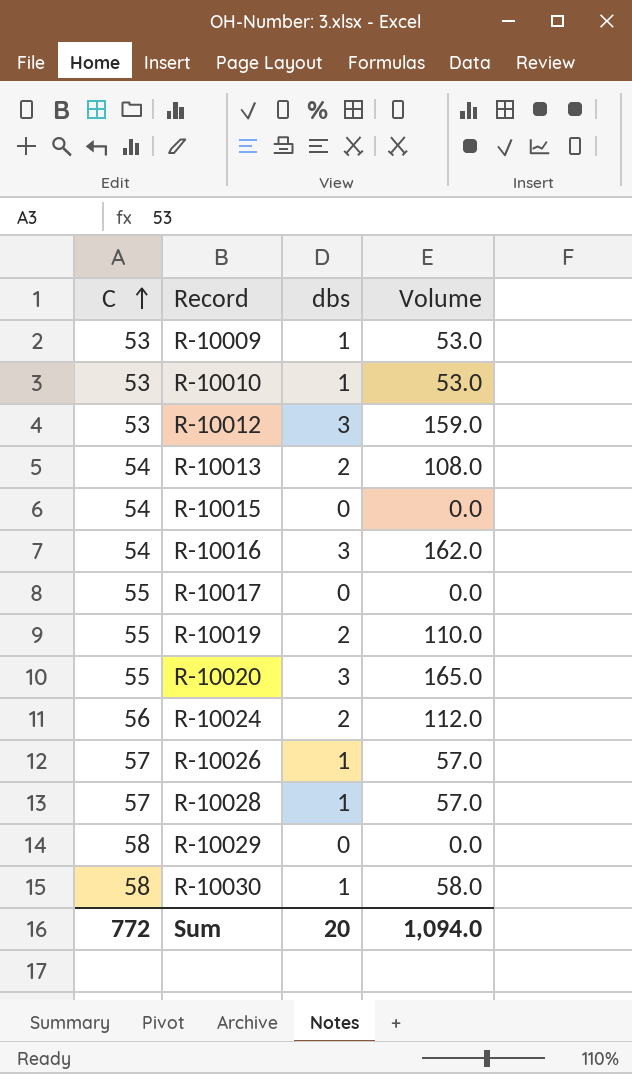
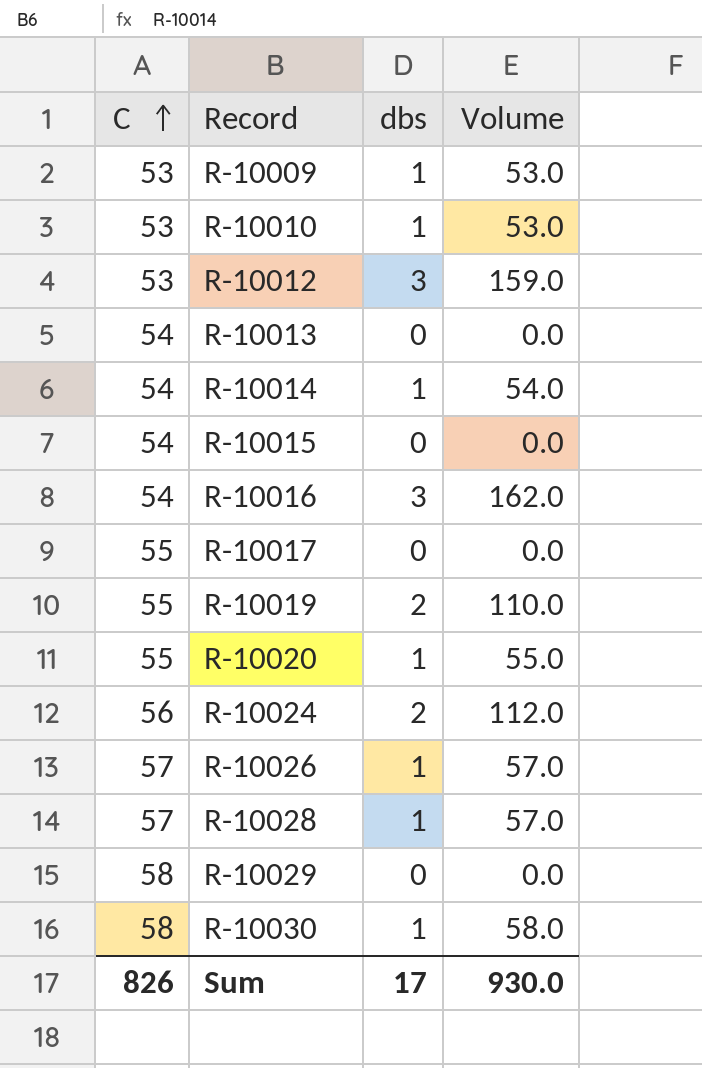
R-10013 | dbs: 2 -> 0
R-10013 | Volume: 108.0 -> 0.0
row R-10014: none -> 54 | 1 | 54.0
R-10020 | dbs: 3 -> 1
R-10020 | Volume: 165.0 -> 55.0
Sum | C: 772 -> 826
Sum | dbs: 20 -> 17
Sum | Volume: 1,094.0 -> 930.0

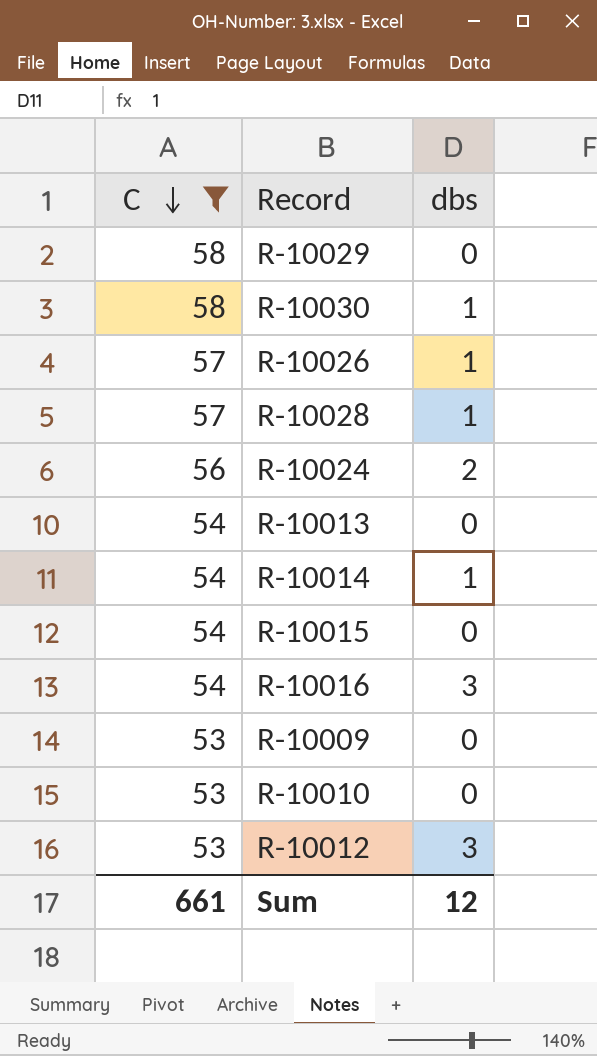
filter: none -> C != 55
row order: C ascending -> C descending
column Volume | formula: [C] * [dbs] -> none
R-10009 | dbs: 1 -> 0
R-10010 | dbs: 1 -> 0
Sum | C: 826 -> 661
Sum | dbs: 17 -> 12

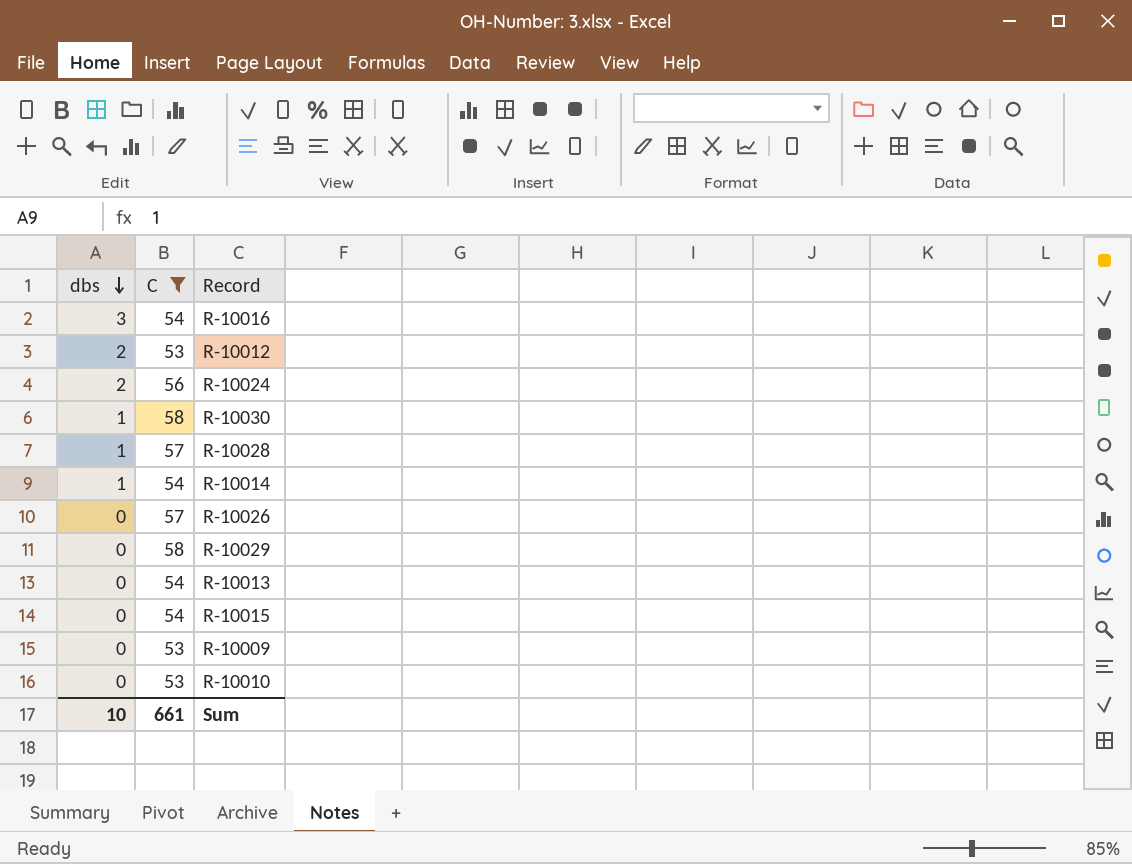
row order: C descending -> dbs descending
column dbs | position: 3 -> 1
R-10012 | dbs: 3 -> 2
R-10026 | dbs: 1 -> 0
Sum | dbs: 12 -> 10

